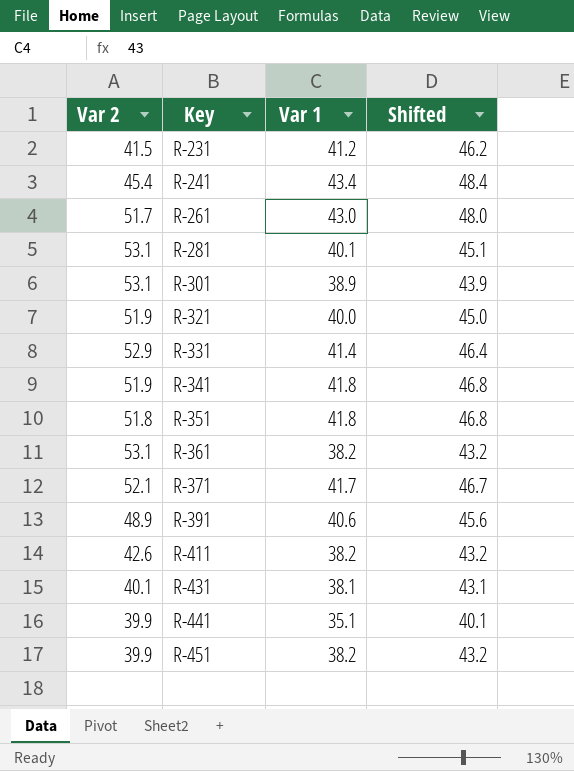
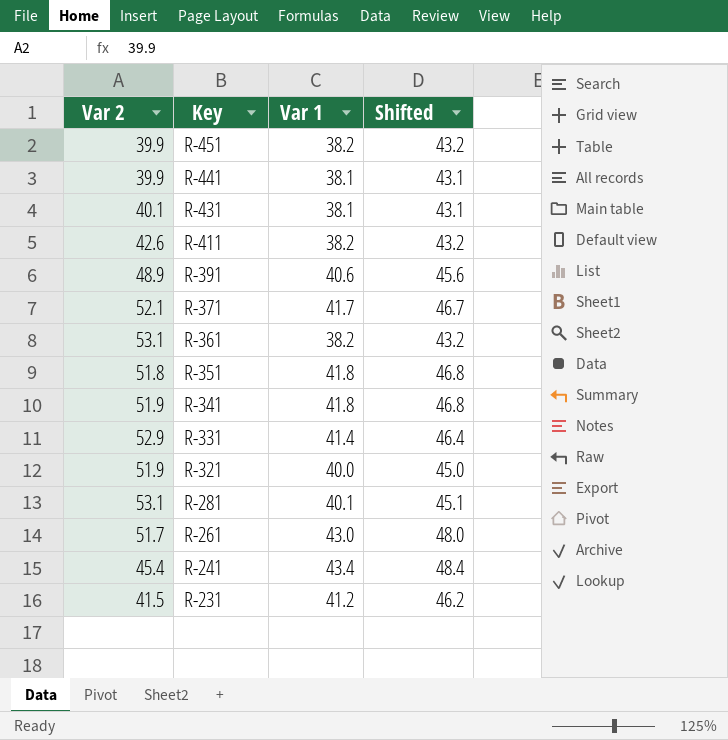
row order: Key ascending -> Key descending
row R-301: 53.1 | 38.9 | 43.9 -> none
R-441 | Var 1: 35.1 -> 38.1
R-441 | Shifted: 40.1 -> 43.1

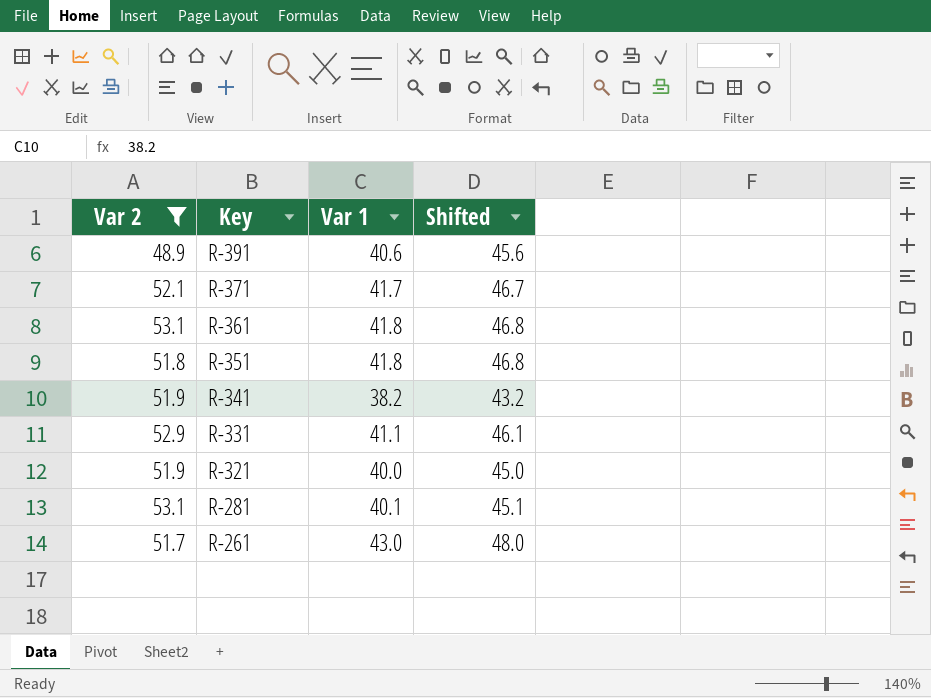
filter: none -> Var 2 >= 48.9
R-361 | Var 1: 38.2 -> 41.8
R-361 | Shifted: 43.2 -> 46.8
R-341 | Var 1: 41.8 -> 38.2
R-341 | Shifted: 46.8 -> 43.2
R-331 | Var 1: 41.4 -> 41.1
R-331 | Shifted: 46.4 -> 46.1

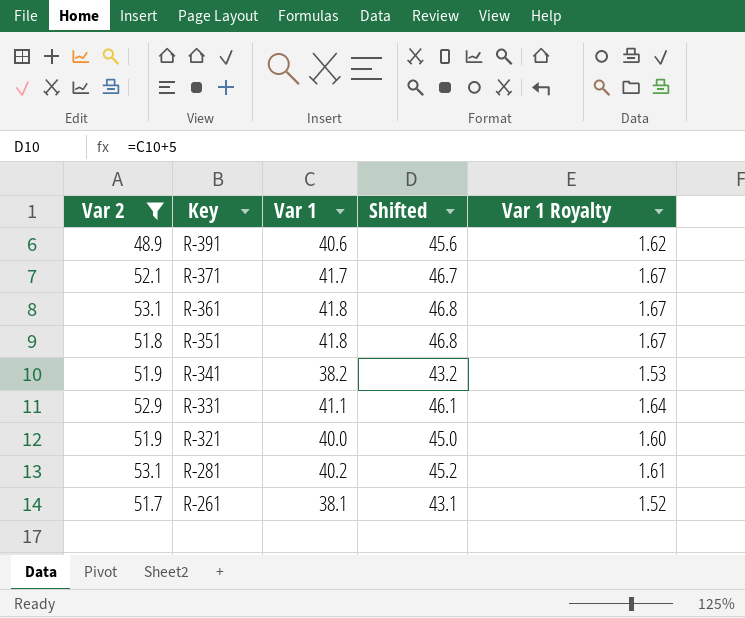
column Var 1 Royalty | formula: none -> [Var 1] * 0.04
R-281 | Var 1: 40.1 -> 40.2
R-281 | Shifted: 45.1 -> 45.2
R-261 | Var 1: 43.0 -> 38.1
R-261 | Shifted: 48.0 -> 43.1

